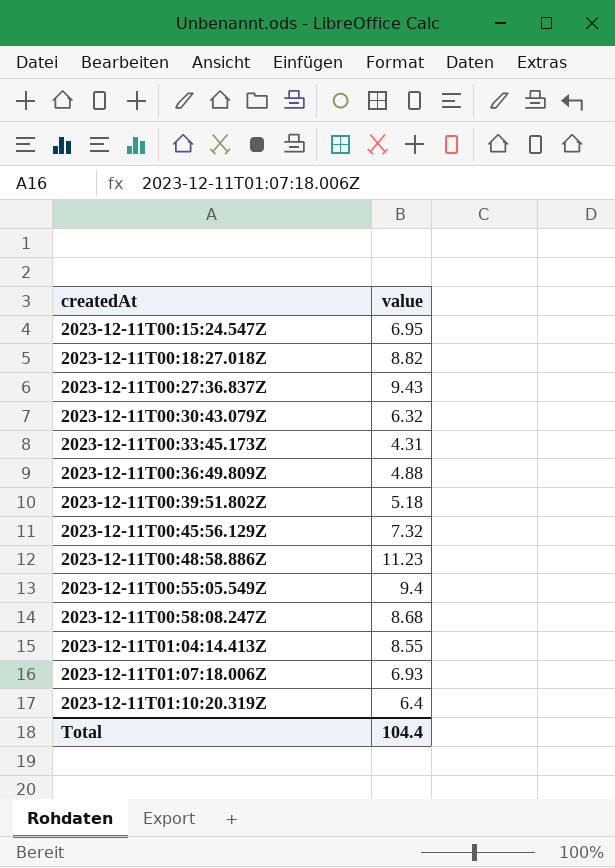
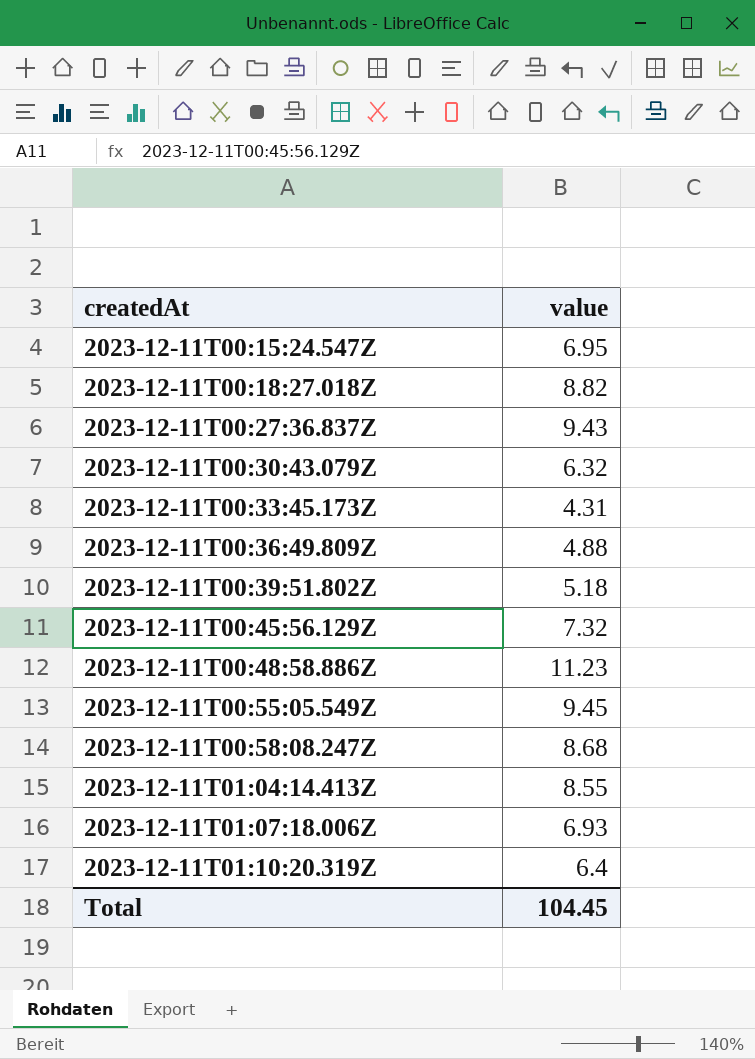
2023-12-11T00:55:05.549Z | value: 9.4 -> 9.45
Total | value: 104.4 -> 104.45

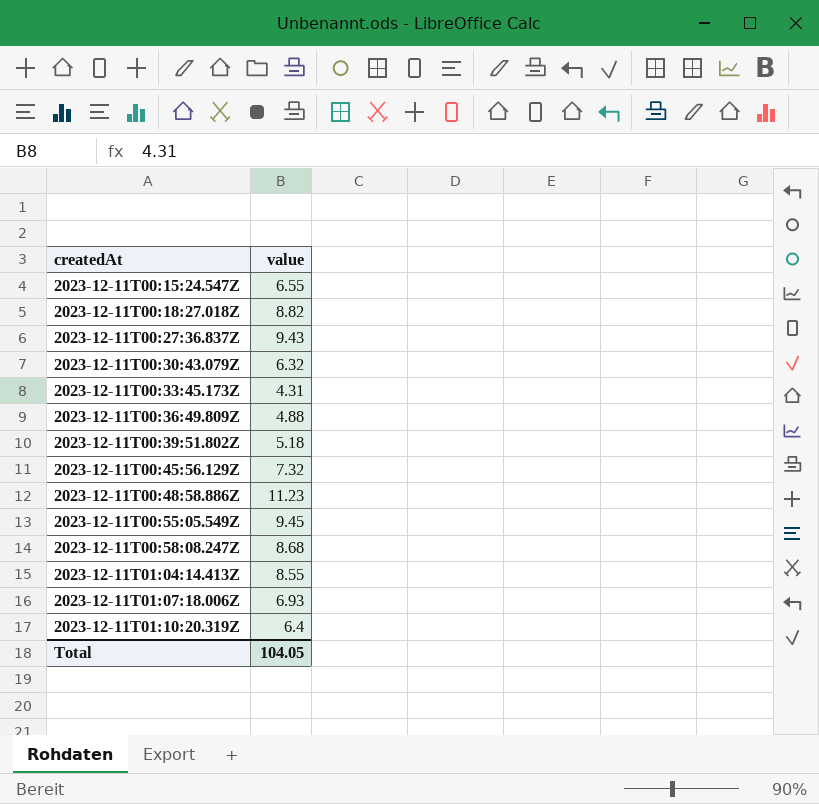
2023-12-11T00:15:24.547Z | value: 6.95 -> 6.55
Total | value: 104.45 -> 104.05

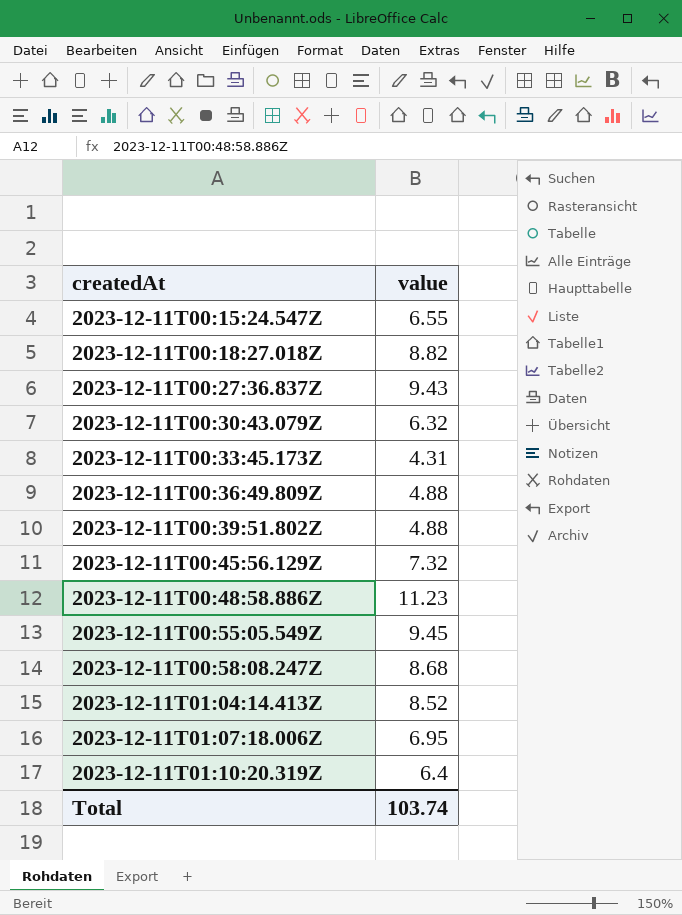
2023-12-11T00:39:51.802Z | value: 5.18 -> 4.88
2023-12-11T01:04:14.413Z | value: 8.55 -> 8.52
2023-12-11T01:07:18.006Z | value: 6.93 -> 6.95
Total | value: 104.05 -> 103.74

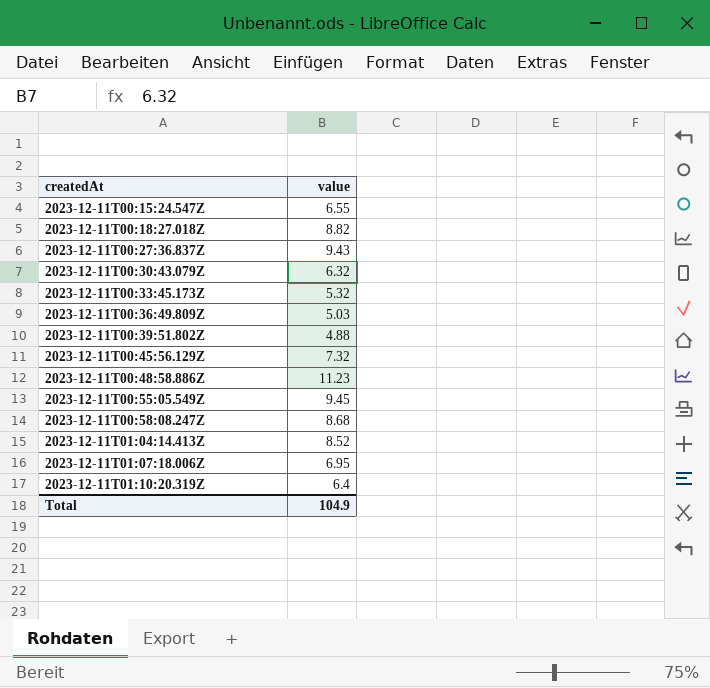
2023-12-11T00:33:45.173Z | value: 4.31 -> 5.32
2023-12-11T00:36:49.809Z | value: 4.88 -> 5.03
Total | value: 103.74 -> 104.9

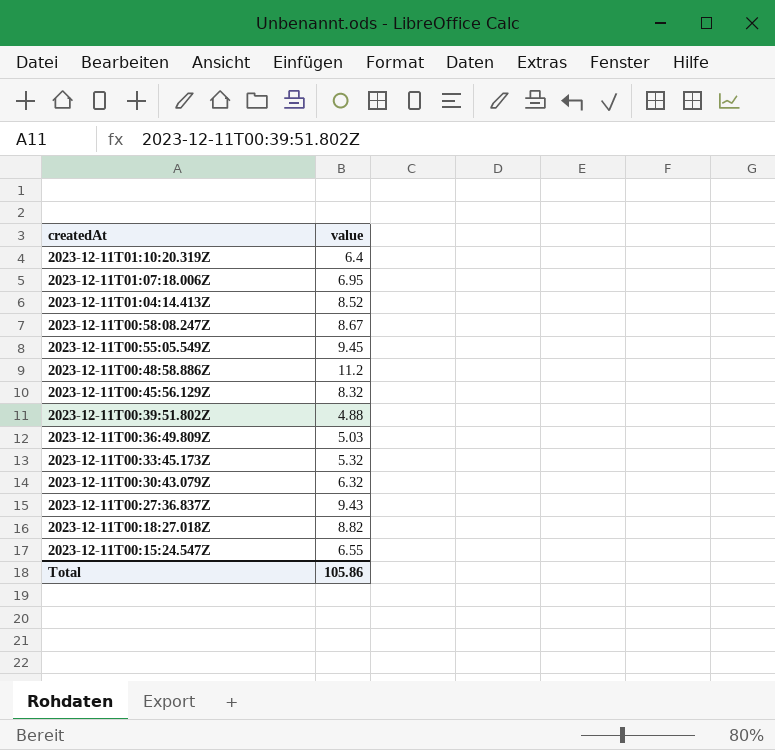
row order: createdAt ascending -> createdAt descending
2023-12-11T00:58:08.247Z | value: 8.68 -> 8.67
2023-12-11T00:48:58.886Z | value: 11.23 -> 11.2
2023-12-11T00:45:56.129Z | value: 7.32 -> 8.32
Total | value: 104.9 -> 105.86

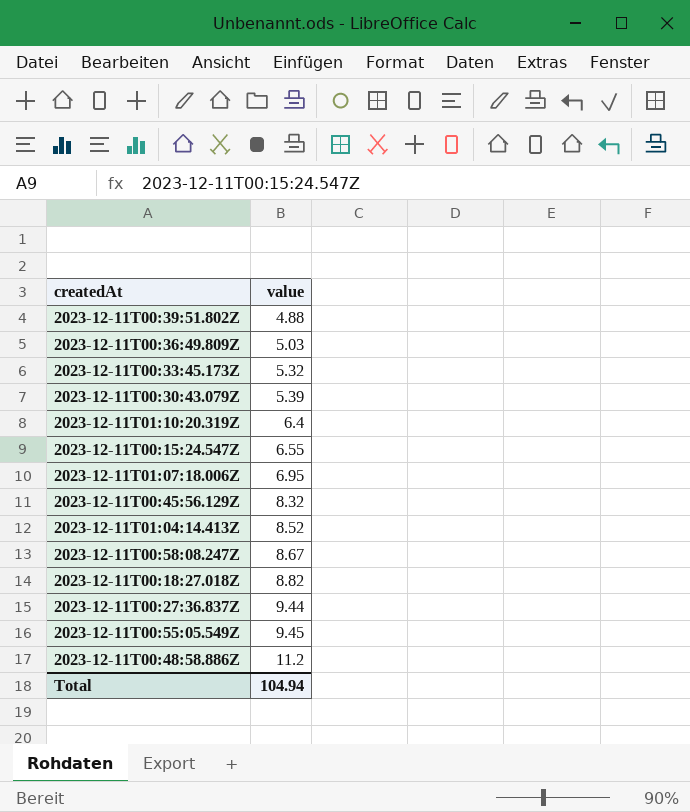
row order: createdAt descending -> value ascending
2023-12-11T00:30:43.079Z | value: 6.32 -> 5.39
2023-12-11T00:27:36.837Z | value: 9.43 -> 9.44
Total | value: 105.86 -> 104.94

